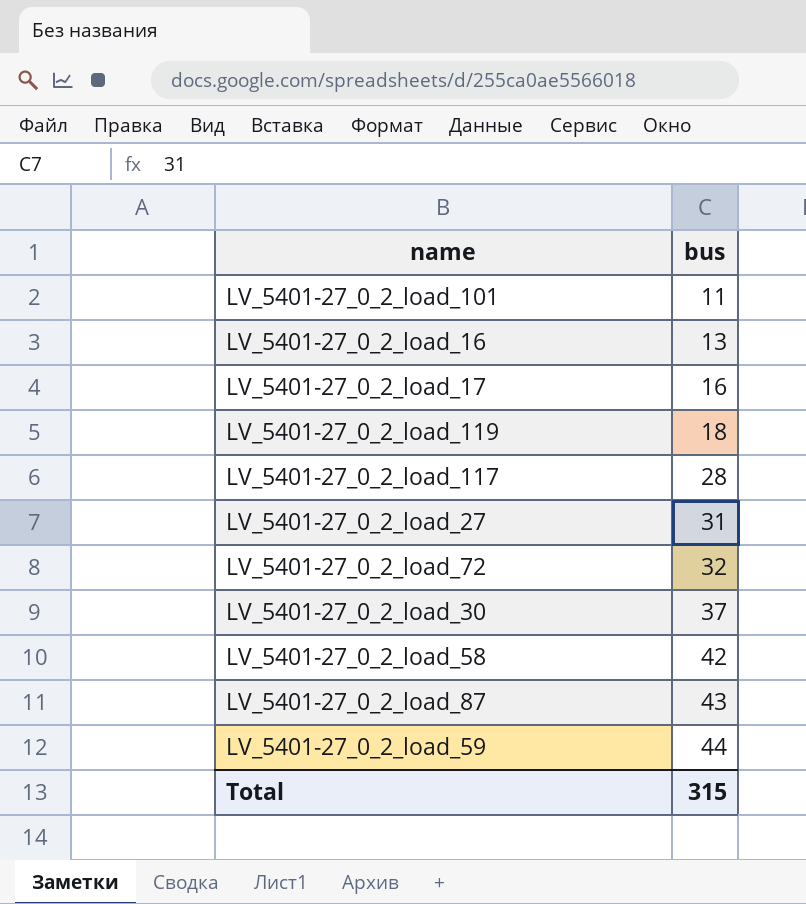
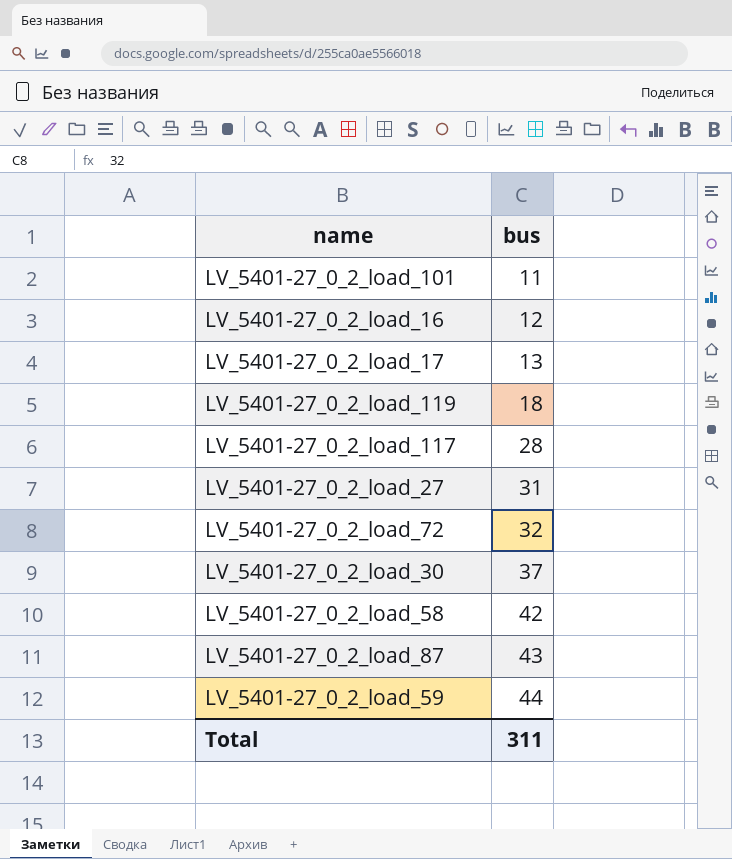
LV_5401-27_0_2_load_16 | bus: 13 -> 12
LV_5401-27_0_2_load_17 | bus: 16 -> 13
Total | bus: 315 -> 311

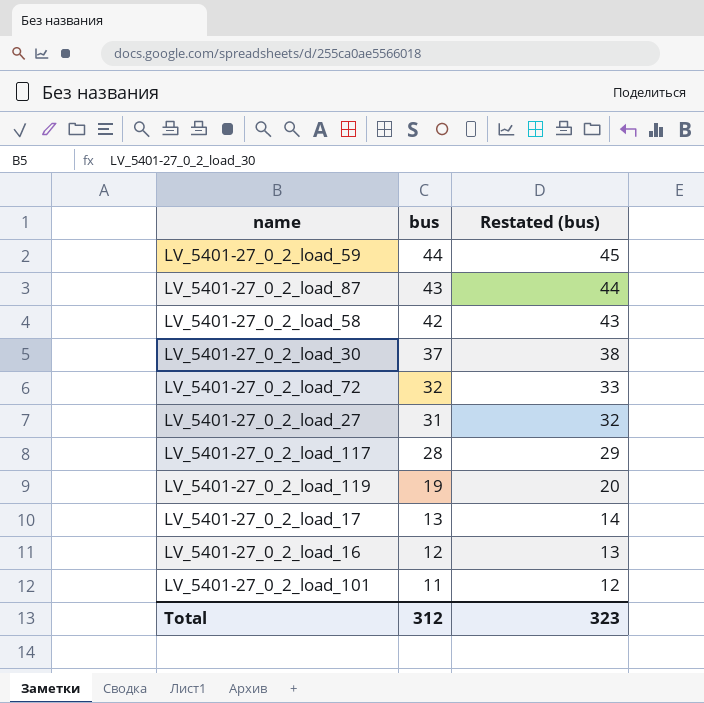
row order: bus ascending -> bus descending
column Restated (bus) | formula: none -> [bus] + 1
LV_5401-27_0_2_load_119 | bus: 18 -> 19
Total | bus: 311 -> 312

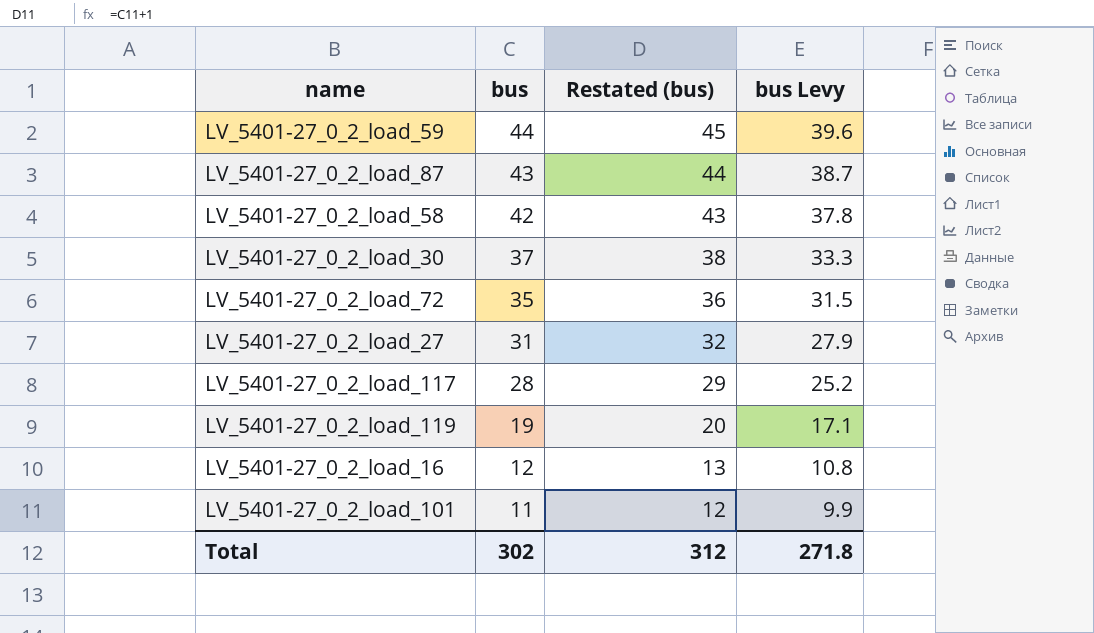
column bus Levy | formula: none -> [bus] * 0.9
row LV_5401-27_0_2_load_17: 13 | 14 -> none
LV_5401-27_0_2_load_72 | bus: 32 -> 35
LV_5401-27_0_2_load_72 | Restated (bus): 33 -> 36
Total | bus: 312 -> 302
Total | Restated (bus): 323 -> 312

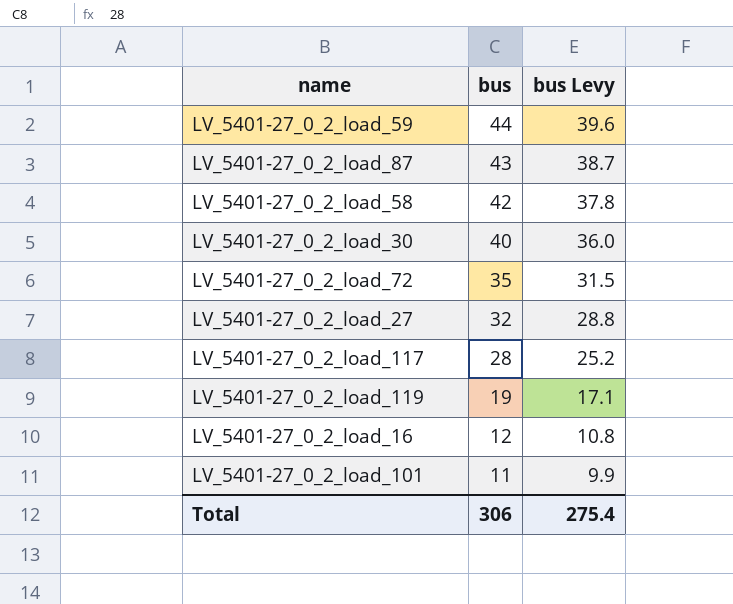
column Restated (bus) | formula: [bus] + 1 -> none
LV_5401-27_0_2_load_30 | bus: 37 -> 40
LV_5401-27_0_2_load_30 | bus Levy: 33.3 -> 36.0
LV_5401-27_0_2_load_27 | bus: 31 -> 32
LV_5401-27_0_2_load_27 | bus Levy: 27.9 -> 28.8
Total | bus: 302 -> 306
Total | bus Levy: 271.8 -> 275.4

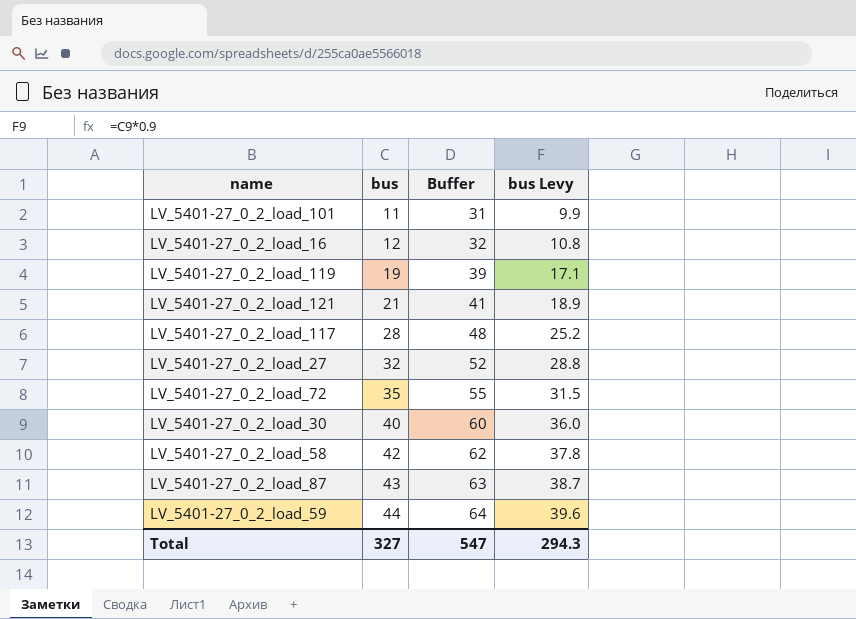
row order: bus descending -> bus ascending
column Buffer | formula: none -> [bus] + 20
row LV_5401-27_0_2_load_121: none -> 21 | 41 | 18.9
Total | bus: 306 -> 327
Total | bus Levy: 275.4 -> 294.3

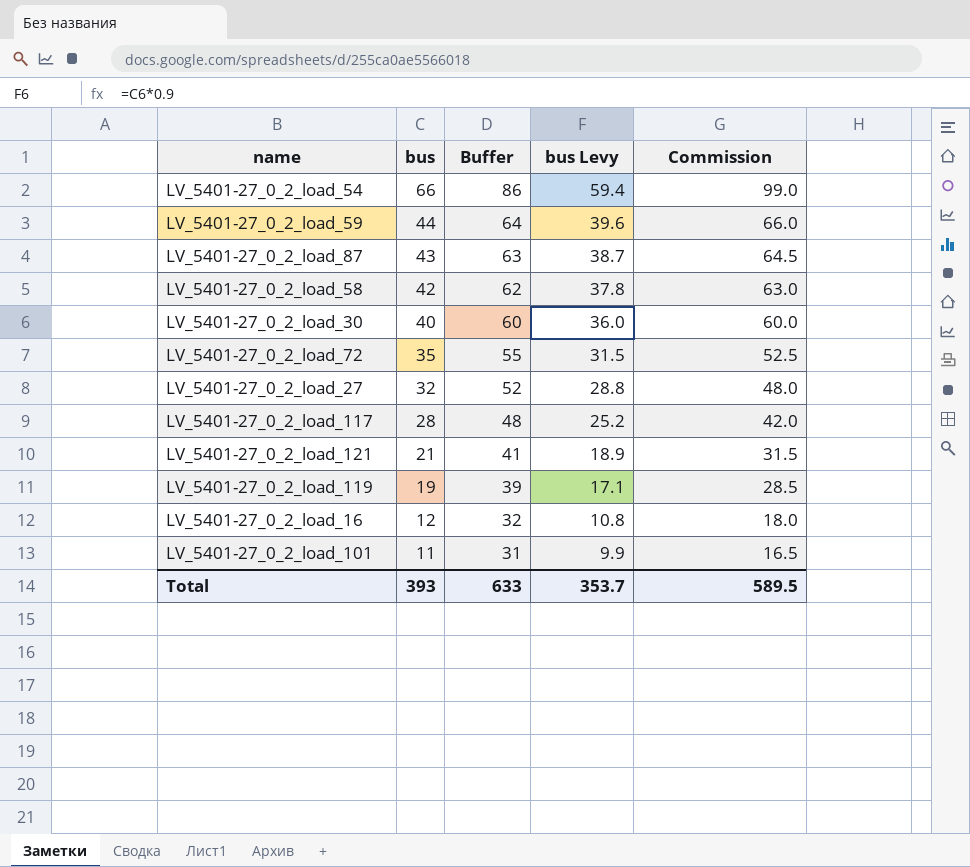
row order: bus ascending -> bus descending
column Commission | formula: none -> [bus] * 1.5
row LV_5401-27_0_2_load_54: none -> 66 | 86 | 59.4 | 99.0
Total | bus: 327 -> 393
Total | Buffer: 547 -> 633
Total | bus Levy: 294.3 -> 353.7

